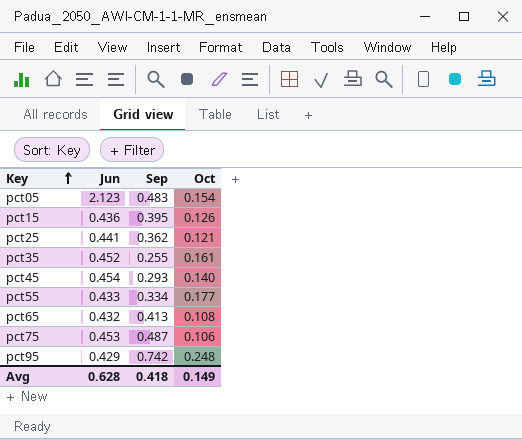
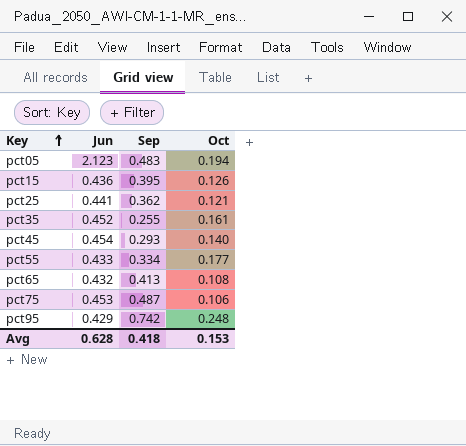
pct05 | Oct: 0.154 -> 0.194
Avg | Oct: 0.149 -> 0.153

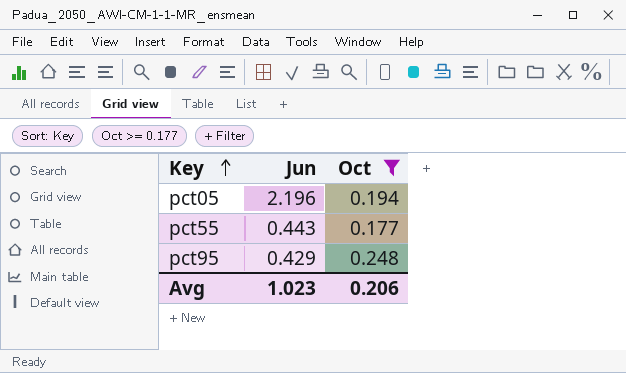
filter: none -> Oct >= 0.177
column Sep | position: 3 -> none
pct05 | Jun: 2.123 -> 2.196
pct55 | Jun: 0.433 -> 0.443
Avg | Jun: 0.628 -> 1.023
Avg | Oct: 0.153 -> 0.206

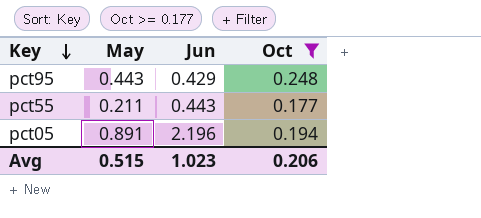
row order: Key ascending -> Key descending
column May | position: none -> 2

